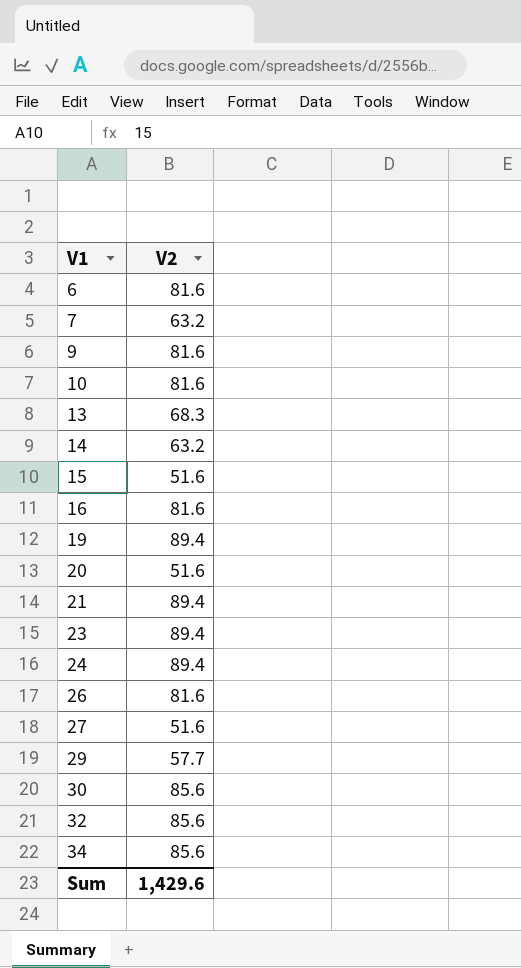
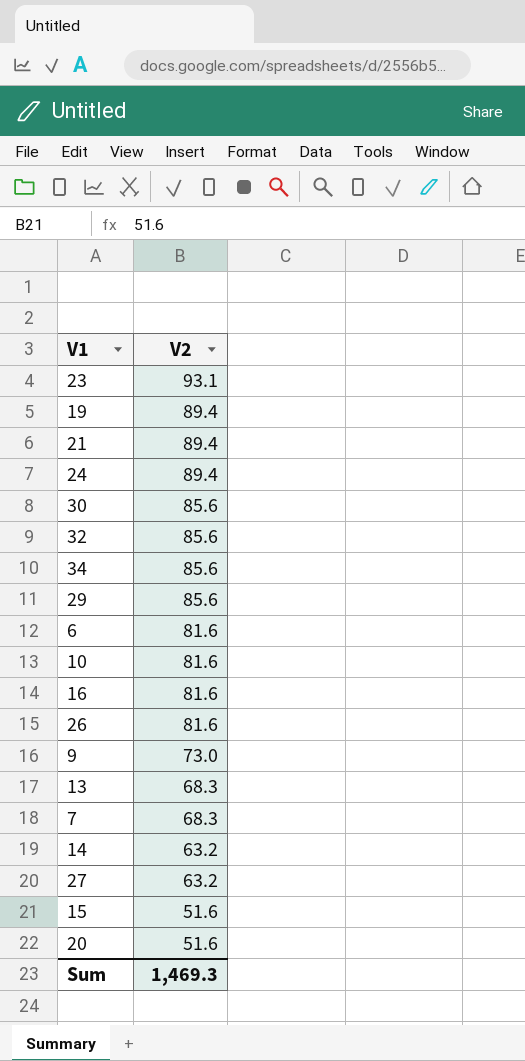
row order: V1 ascending -> V2 descending
23 | V2: 89.4 -> 93.1
29 | V2: 57.7 -> 85.6
9 | V2: 81.6 -> 73.0
7 | V2: 63.2 -> 68.3
27 | V2: 51.6 -> 63.2
Sum | V2: 1,429.6 -> 1,469.3

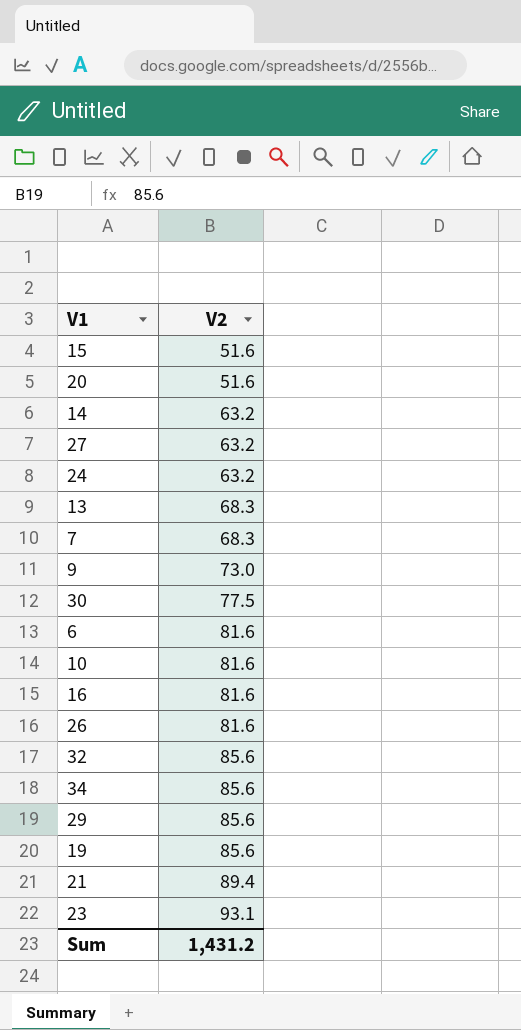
row order: V2 descending -> V2 ascending
24 | V2: 89.4 -> 63.2
30 | V2: 85.6 -> 77.5
19 | V2: 89.4 -> 85.6
Sum | V2: 1,469.3 -> 1,431.2

